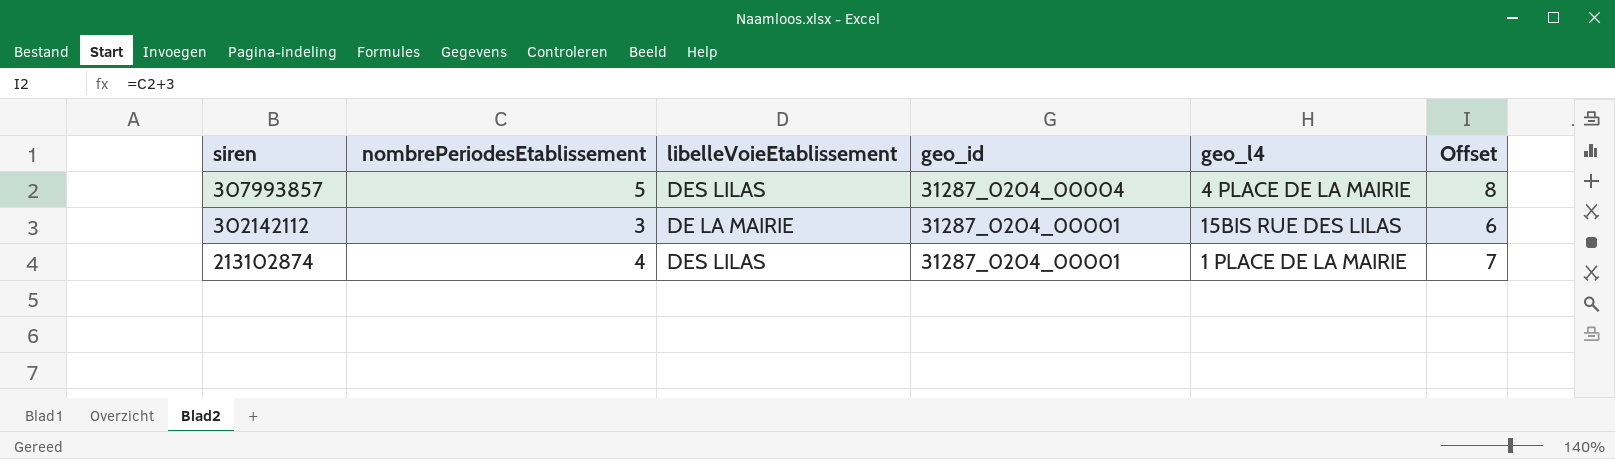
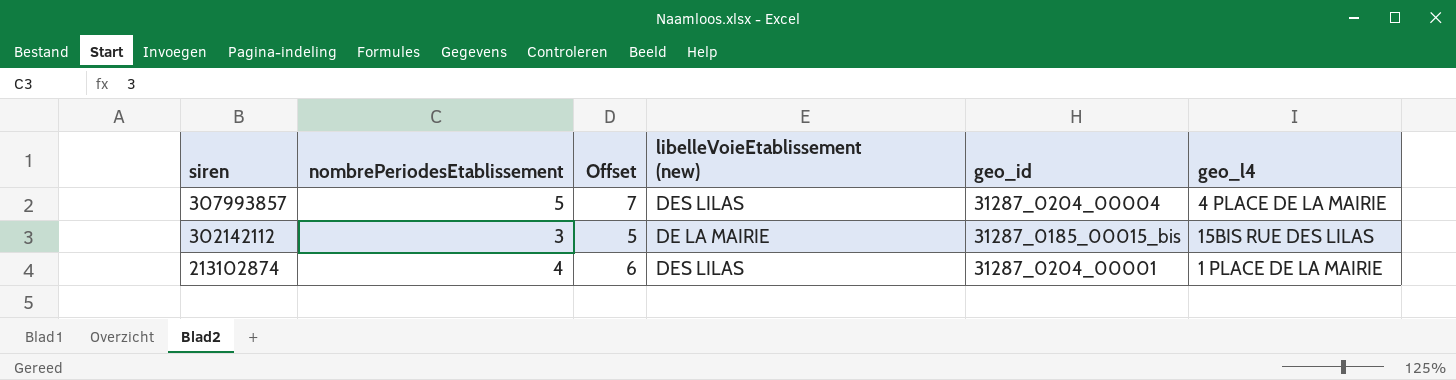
column Offset | formula: [nombrePeriodesEtablissement] + 3 -> [nombrePeriodesEtablissement] + 2
column Offset | position: 6 -> 3
column name: libelleVoieEtablissement -> libelleVoieEtablissement (new)
302142112 | geo_id: 31287_0204_00001 -> 31287_0185_00015_bis

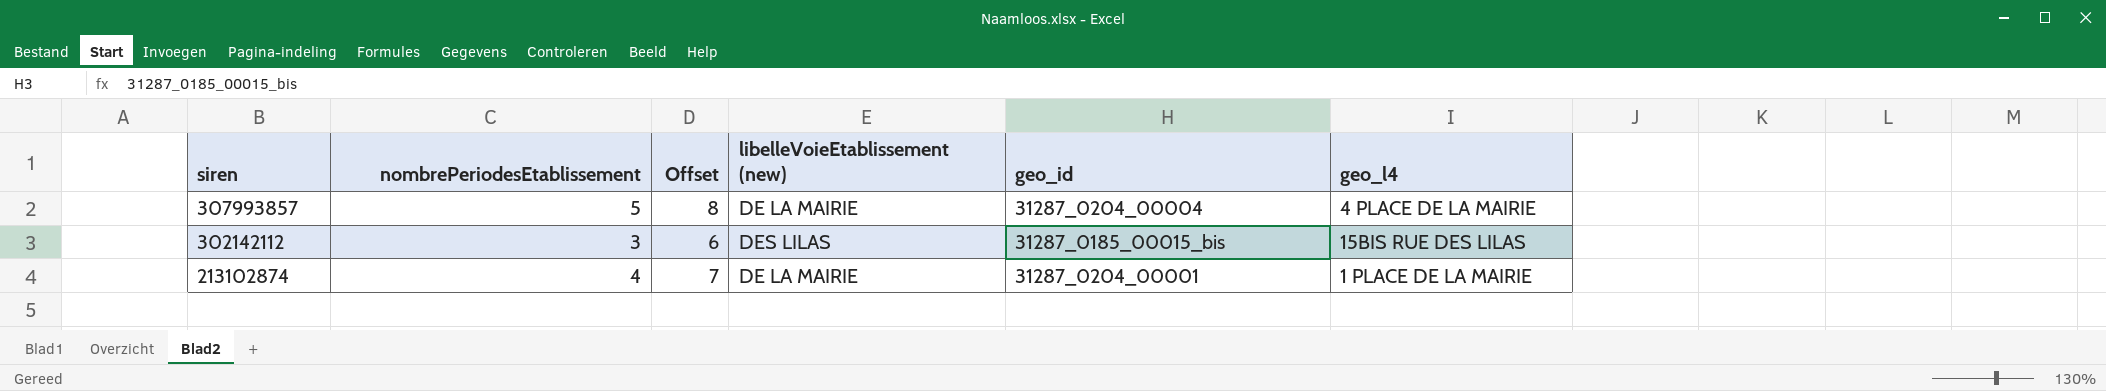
column Offset | formula: [nombrePeriodesEtablissement] + 2 -> [nombrePeriodesEtablissement] + 3
307993857 | libelleVoieEtablissement (new): DES LILAS -> DE LA MAIRIE
302142112 | libelleVoieEtablissement (new): DE LA MAIRIE -> DES LILAS
213102874 | libelleVoieEtablissement (new): DES LILAS -> DE LA MAIRIE

